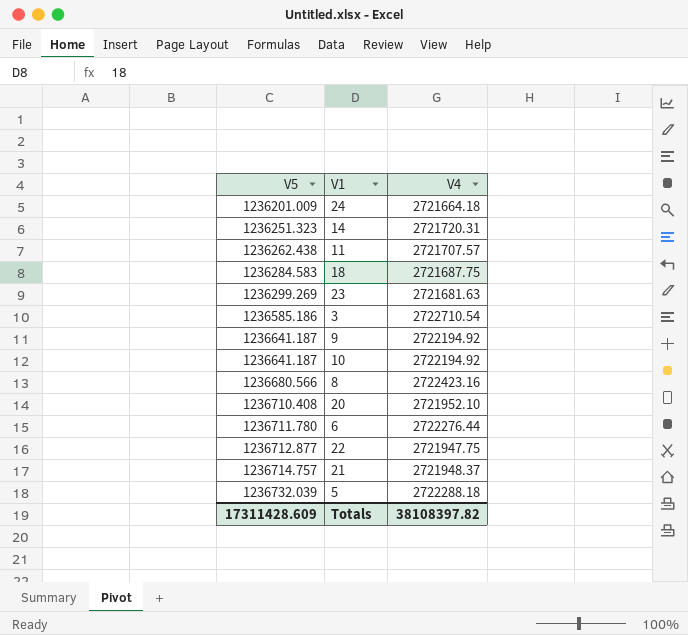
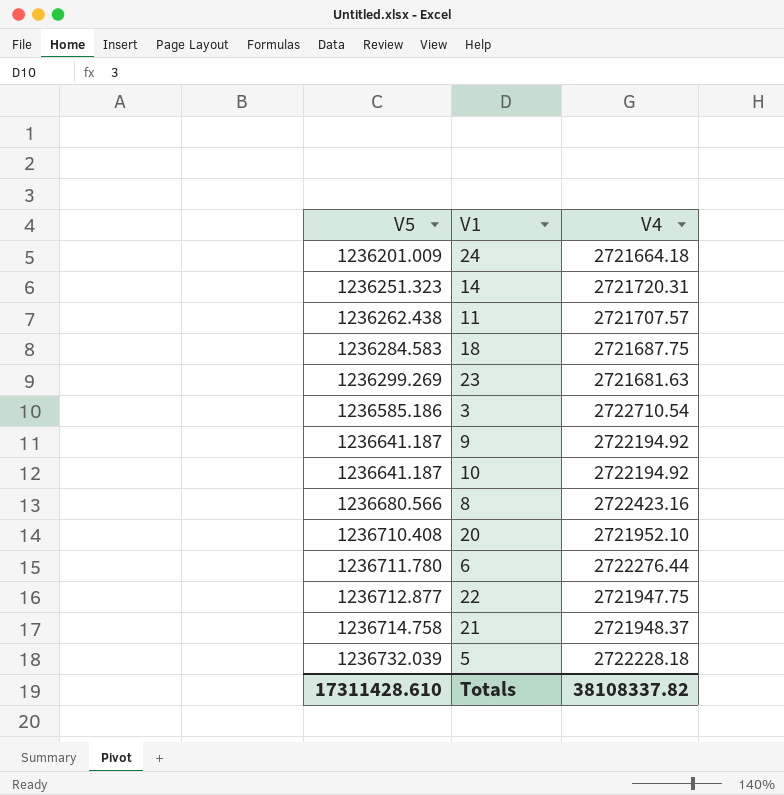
21 | V5: 1236714.757 -> 1236714.758
5 | V4: 2722288.18 -> 2722228.18
Totals | V5: 17311428.609 -> 17311428.610
Totals | V4: 38108397.82 -> 38108337.82

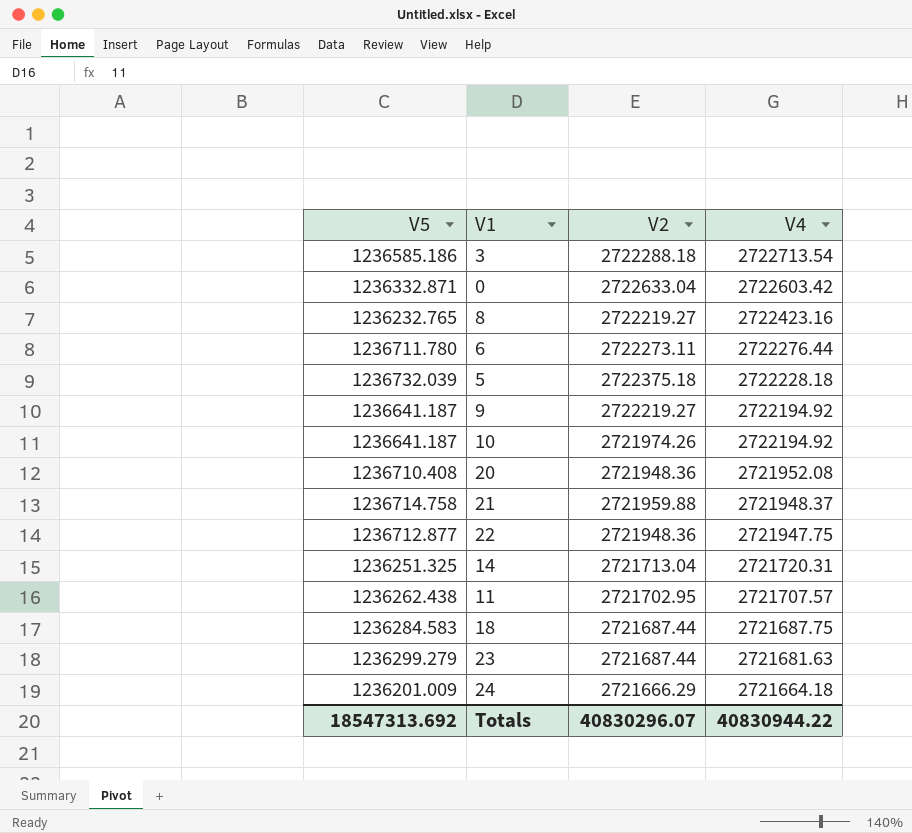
row order: V5 ascending -> V4 descending
column V2 | position: none -> 3
3 | V4: 2722710.54 -> 2722713.54
row 0: none -> 1236332.871 | 2722633.04 | 2722603.42
8 | V5: 1236680.566 -> 1236232.765
20 | V4: 2721952.10 -> 2721952.08
14 | V5: 1236251.323 -> 1236251.325
23 | V5: 1236299.269 -> 1236299.279
Totals | V5: 17311428.610 -> 18547313.692
Totals | V4: 38108337.82 -> 40830944.22

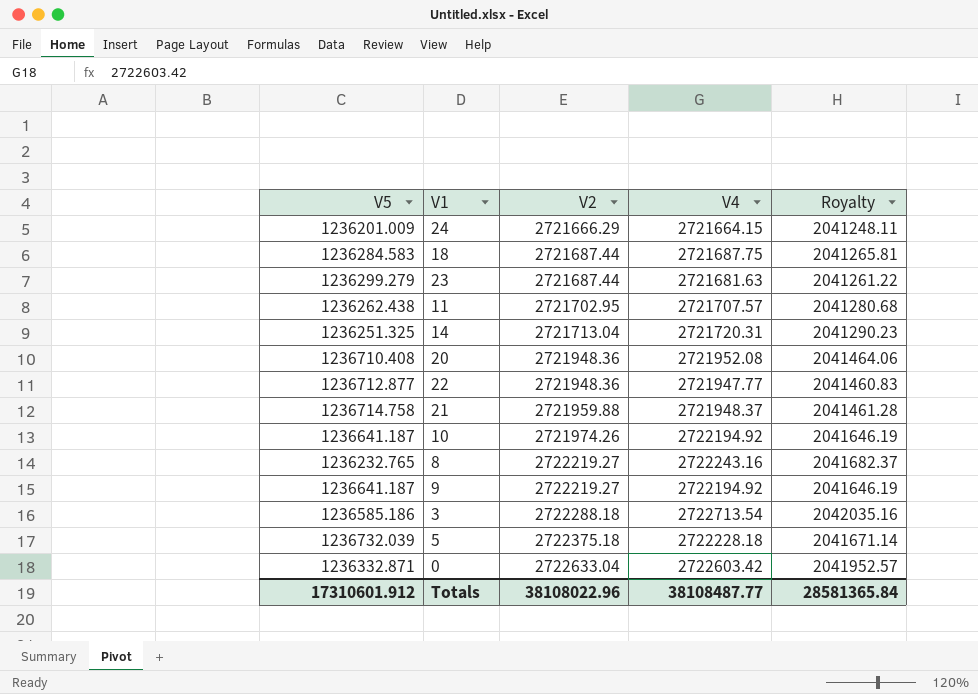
row order: V4 descending -> V2 ascending
column Royalty | formula: none -> [V4] * 0.75
row 6: 1236711.780 | 2722273.11 | 2722276.44 -> none
24 | V4: 2721664.18 -> 2721664.15
22 | V4: 2721947.75 -> 2721947.77
8 | V4: 2722423.16 -> 2722243.16
Totals | V5: 18547313.692 -> 17310601.912
Totals | V2: 40830296.07 -> 38108022.96
Totals | V4: 40830944.22 -> 38108487.77

